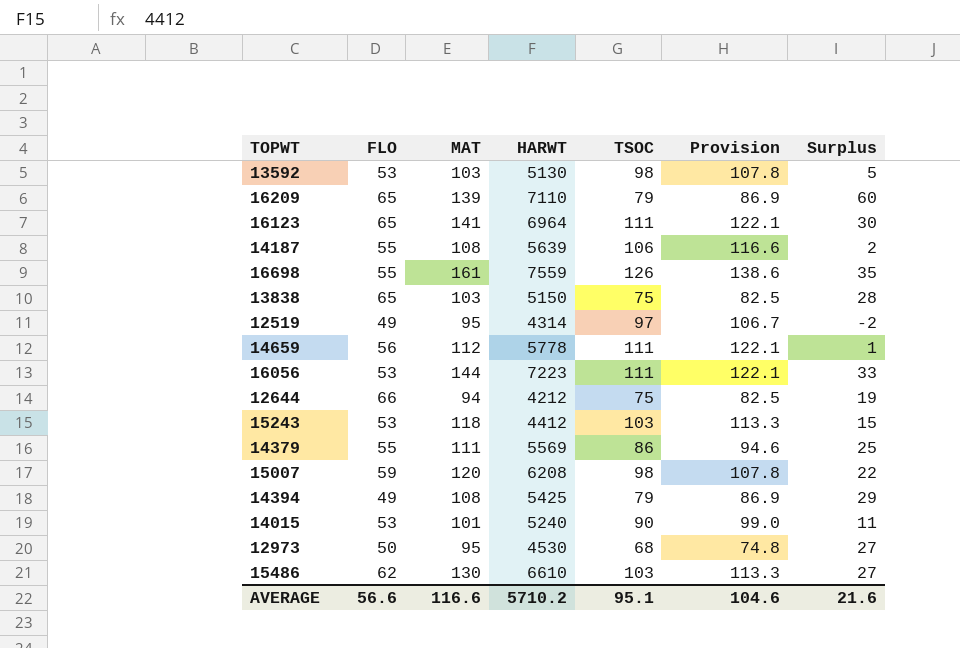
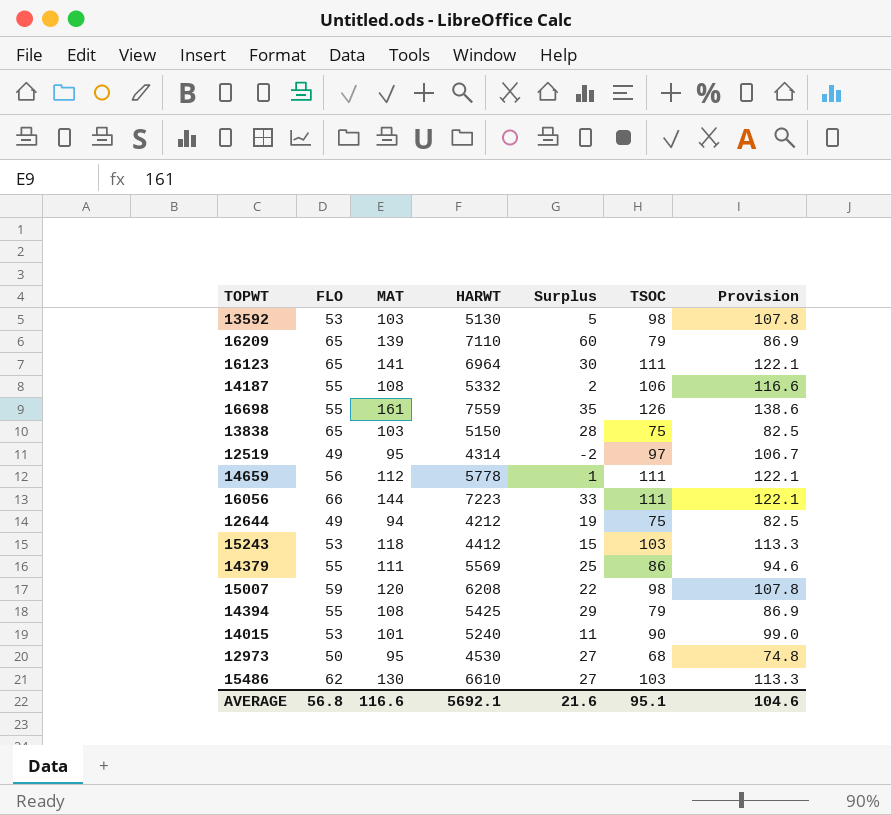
column Surplus | position: 7 -> 5
14187 | HARWT: 5639 -> 5332
16056 | FLO: 53 -> 66
12644 | FLO: 66 -> 49
14394 | FLO: 49 -> 55
AVERAGE | FLO: 56.6 -> 56.8
AVERAGE | HARWT: 5710.2 -> 5692.1

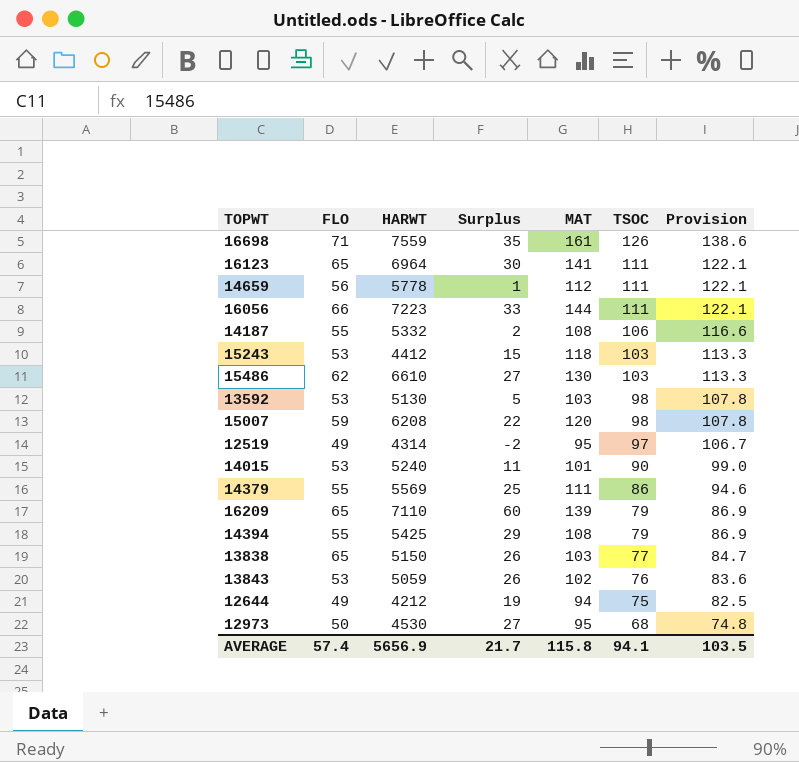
row order: none -> TSOC descending
column MAT | position: 3 -> 5
16698 | FLO: 55 -> 71
13838 | Surplus: 28 -> 26
13838 | TSOC: 75 -> 77
13838 | Provision: 82.5 -> 84.7
row 13843: none -> 53 | 5059 | 26 | 102 | 76 | 83.6
AVERAGE | FLO: 56.8 -> 57.4
AVERAGE | HARWT: 5692.1 -> 5656.9
AVERAGE | Surplus: 21.6 -> 21.7
AVERAGE | MAT: 116.6 -> 115.8
AVERAGE | TSOC: 95.1 -> 94.1
AVERAGE | Provision: 104.6 -> 103.5

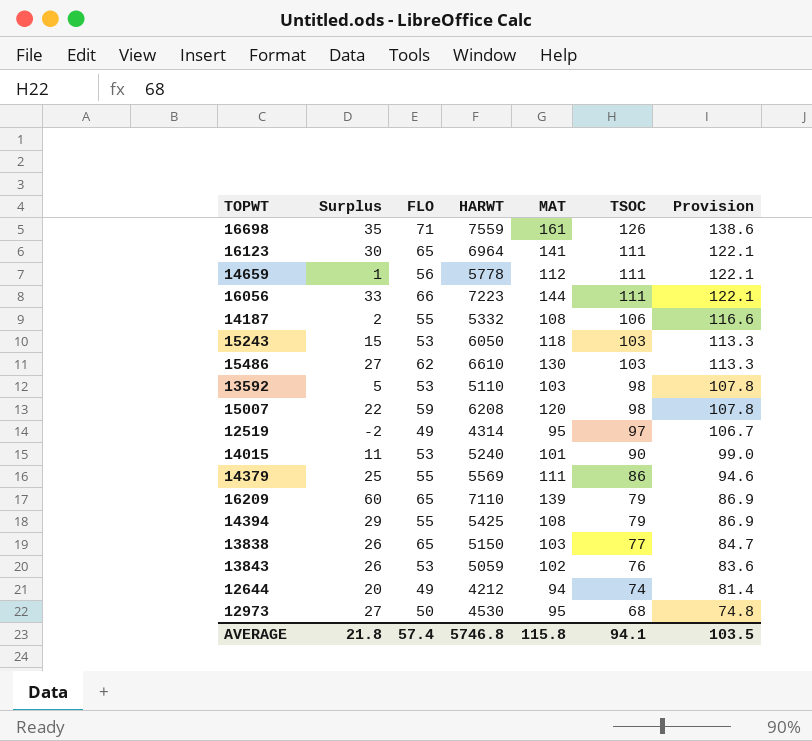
column Surplus | position: 4 -> 2
15243 | HARWT: 4412 -> 6050
13592 | HARWT: 5130 -> 5110
12644 | Surplus: 19 -> 20
12644 | TSOC: 75 -> 74
12644 | Provision: 82.5 -> 81.4
AVERAGE | Surplus: 21.7 -> 21.8
AVERAGE | HARWT: 5656.9 -> 5746.8

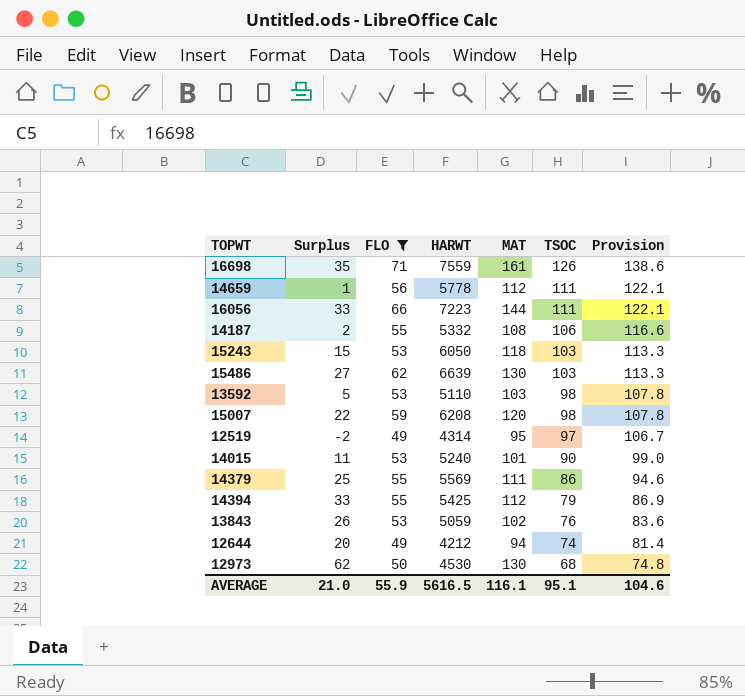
filter: none -> FLO != 65
15486 | HARWT: 6610 -> 6639
14394 | Surplus: 29 -> 33
14394 | MAT: 108 -> 112
12973 | Surplus: 27 -> 62
12973 | MAT: 95 -> 130
AVERAGE | Surplus: 21.8 -> 21.0
AVERAGE | FLO: 57.4 -> 55.9
AVERAGE | HARWT: 5746.8 -> 5616.5
AVERAGE | MAT: 115.8 -> 116.1
AVERAGE | TSOC: 94.1 -> 95.1
AVERAGE | Provision: 103.5 -> 104.6

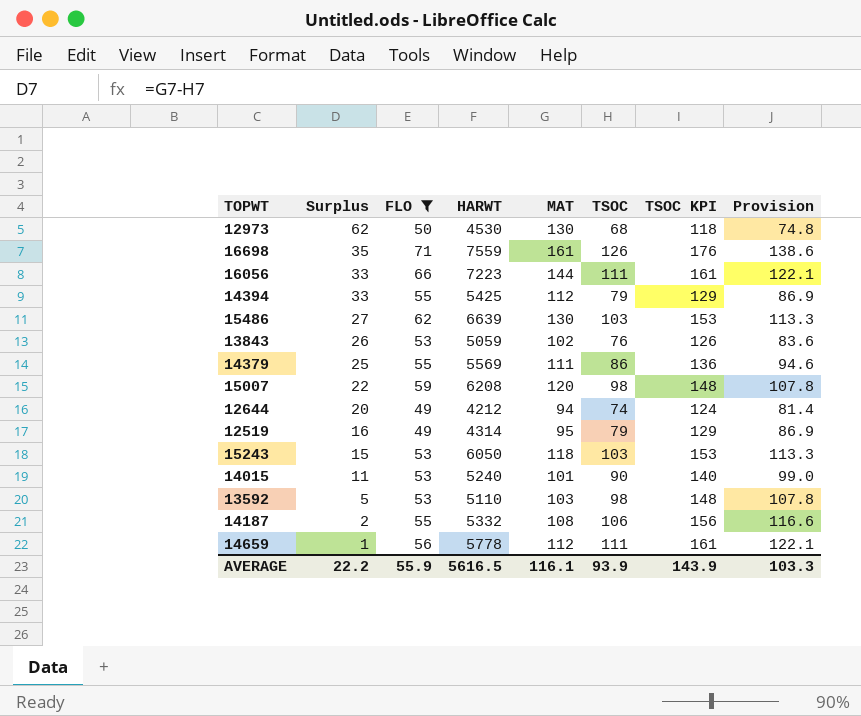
row order: TSOC descending -> Surplus descending
column TSOC KPI | formula: none -> [TSOC] + 50
12519 | Surplus: -2 -> 16
12519 | TSOC: 97 -> 79
12519 | Provision: 106.7 -> 86.9
AVERAGE | Surplus: 21.0 -> 22.2
AVERAGE | TSOC: 95.1 -> 93.9
AVERAGE | Provision: 104.6 -> 103.3

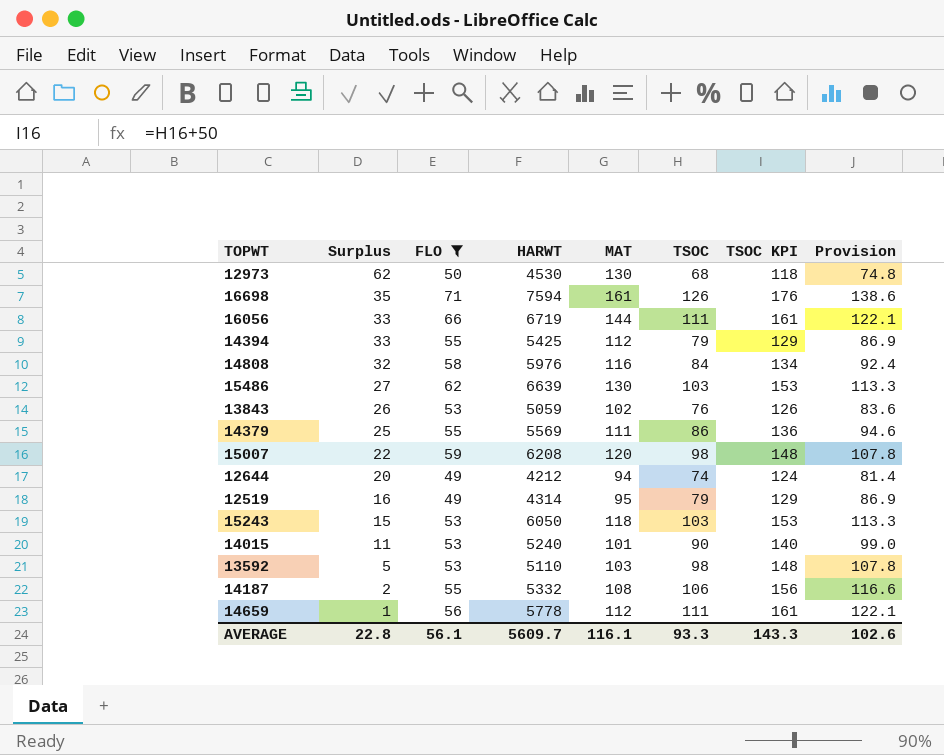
16698 | HARWT: 7559 -> 7594
16056 | HARWT: 7223 -> 6719
row 14808: none -> 32 | 58 | 5976 | 116 | 84 | 134 | 92.4
AVERAGE | Surplus: 22.2 -> 22.8
AVERAGE | FLO: 55.9 -> 56.1
AVERAGE | HARWT: 5616.5 -> 5609.7
AVERAGE | TSOC: 93.9 -> 93.3
AVERAGE | TSOC KPI: 143.9 -> 143.3
AVERAGE | Provision: 103.3 -> 102.6

